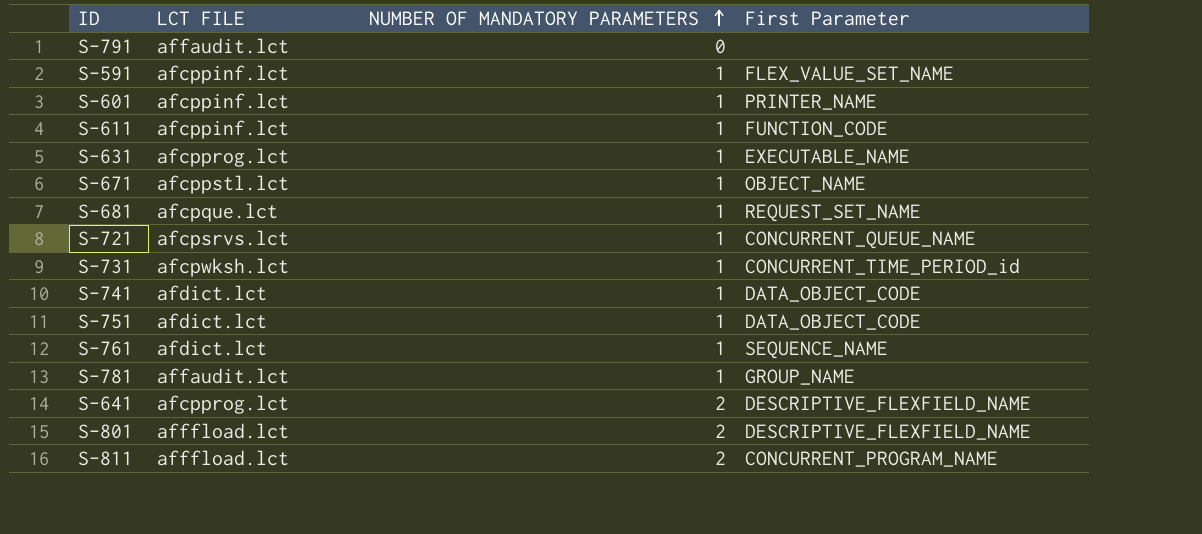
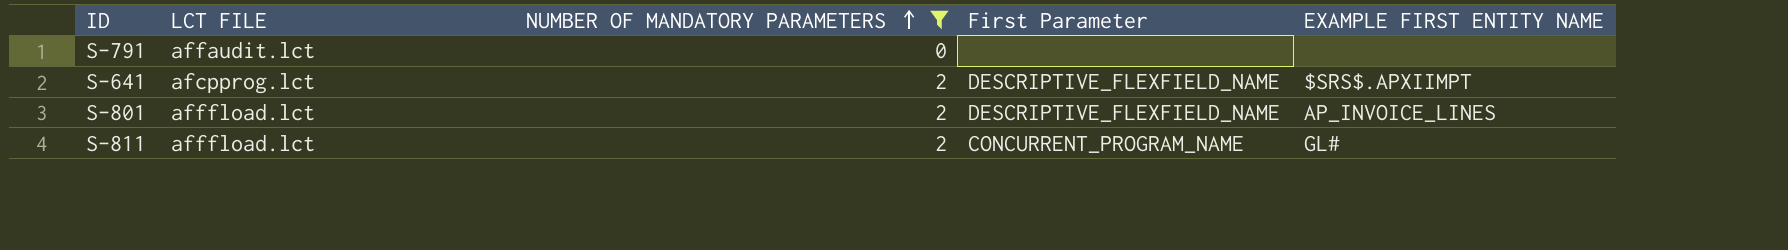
filter: none -> NUMBER OF MANDATORY PARAMETERS != 1
column EXAMPLE FIRST ENTITY NAME | position: none -> 5

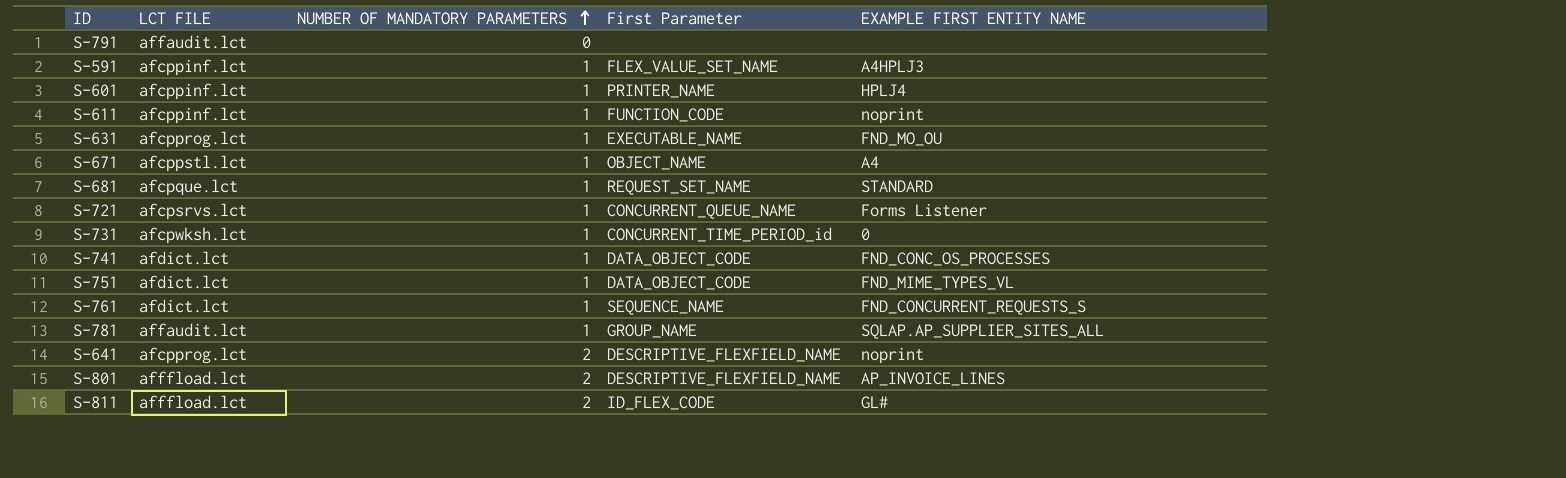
filter: NUMBER OF MANDATORY PARAMETERS != 1 -> none
S-641 | EXAMPLE FIRST ENTITY NAME: $SRS$.APXIIMPT -> noprint
S-811 | First Parameter: CONCURRENT_PROGRAM_NAME -> ID_FLEX_CODE

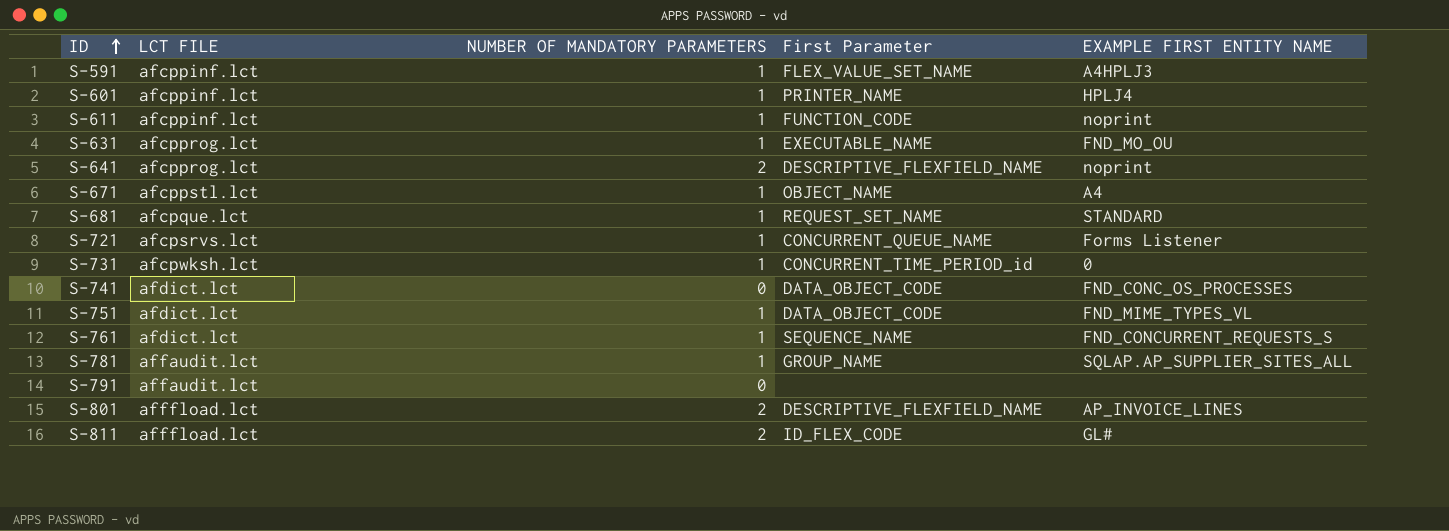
row order: NUMBER OF MANDATORY PARAMETERS ascending -> ID ascending
S-741 | NUMBER OF MANDATORY PARAMETERS: 1 -> 0

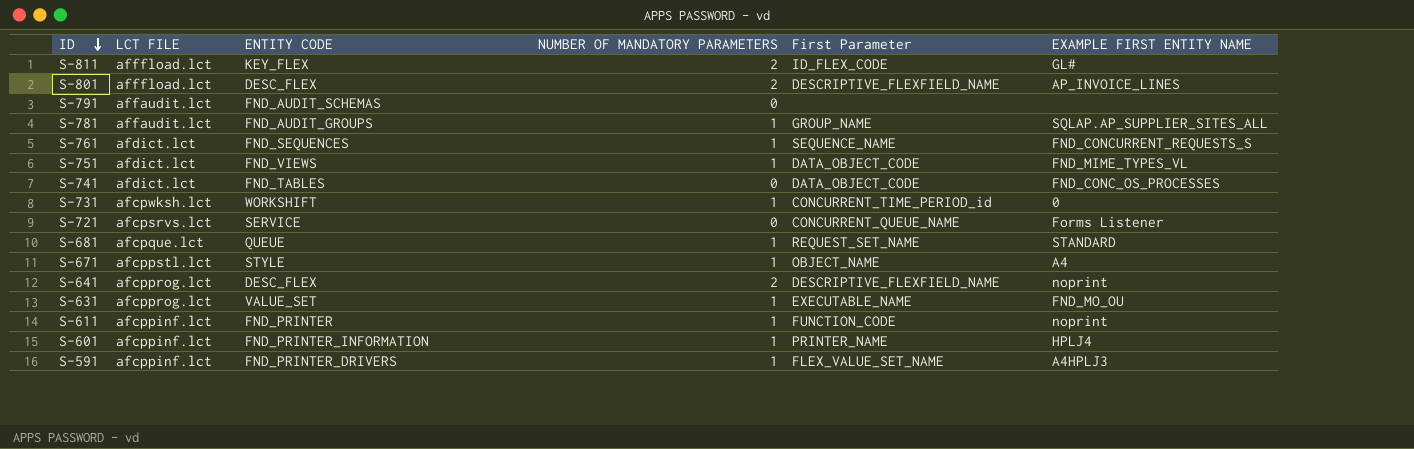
row order: ID ascending -> ID descending
column ENTITY CODE | position: none -> 3
S-721 | NUMBER OF MANDATORY PARAMETERS: 1 -> 0

